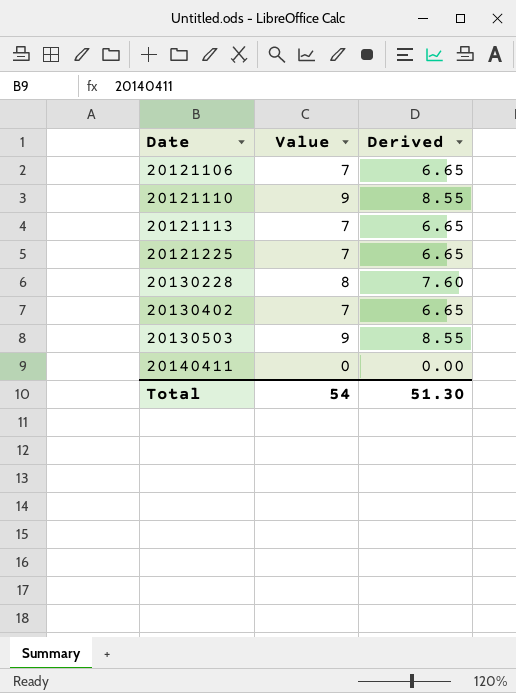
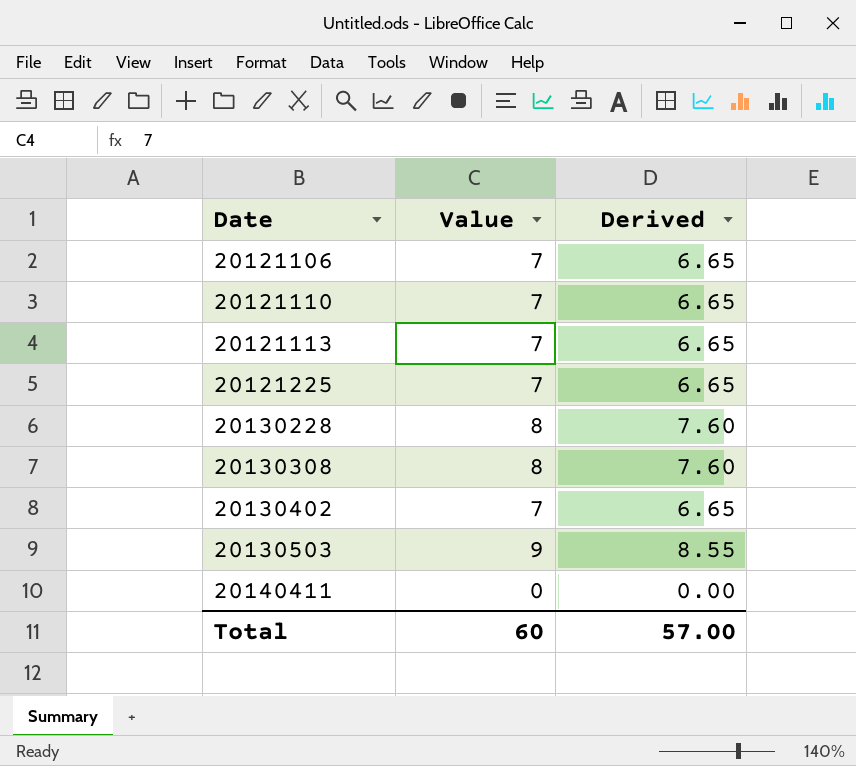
20121110 | Value: 9 -> 7
20121110 | Derived: 8.55 -> 6.65
row 20130308: none -> 8 | 7.60
Total | Value: 54 -> 60
Total | Derived: 51.30 -> 57.00

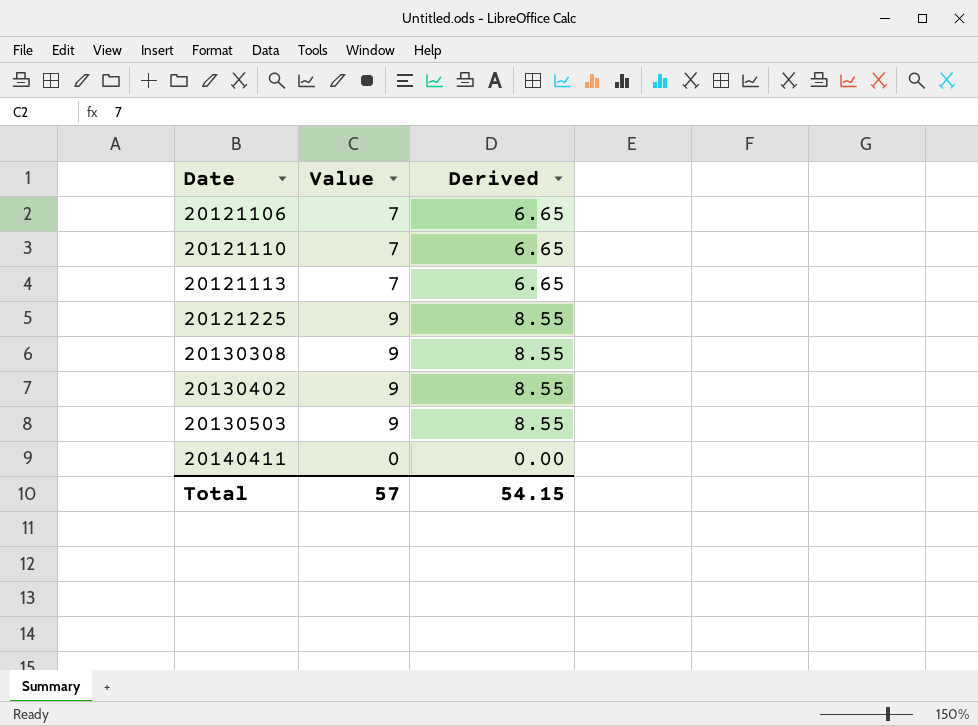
row 20130228: 8 | 7.60 -> none
20121225 | Value: 7 -> 9
20121225 | Derived: 6.65 -> 8.55
20130308 | Value: 8 -> 9
20130308 | Derived: 7.60 -> 8.55
20130402 | Value: 7 -> 9
20130402 | Derived: 6.65 -> 8.55
Total | Value: 60 -> 57
Total | Derived: 57.00 -> 54.15

